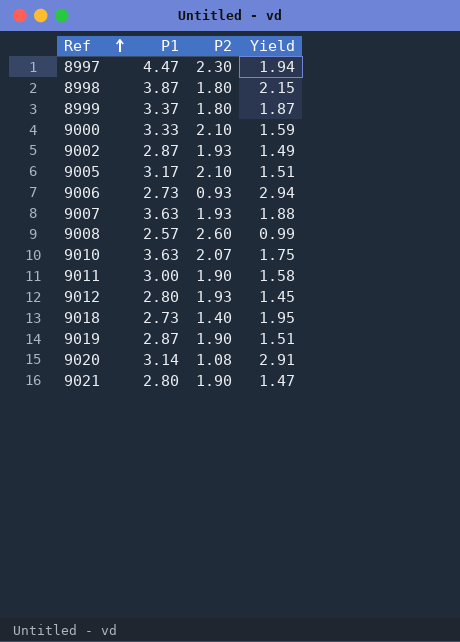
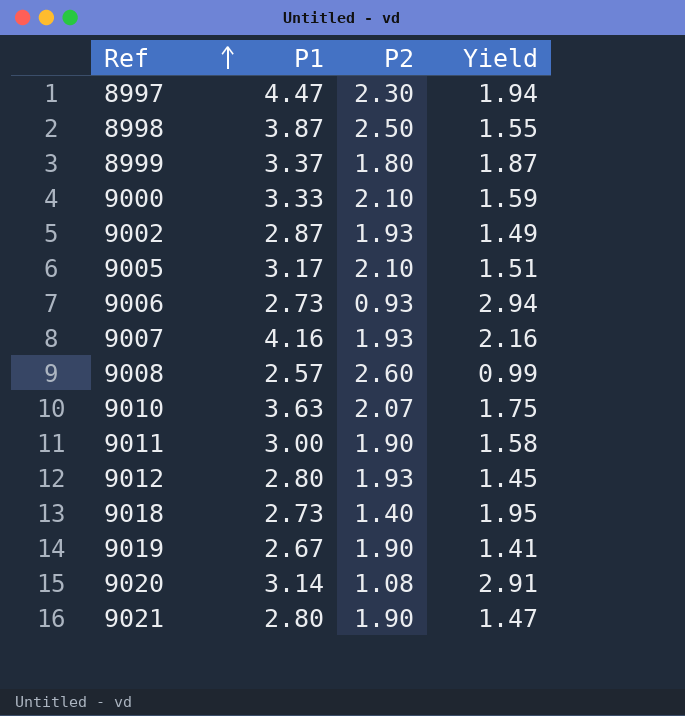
8998 | P2: 1.80 -> 2.50
8998 | Yield: 2.15 -> 1.55
9007 | P1: 3.63 -> 4.16
9007 | Yield: 1.88 -> 2.16
9019 | P1: 2.87 -> 2.67
9019 | Yield: 1.51 -> 1.41

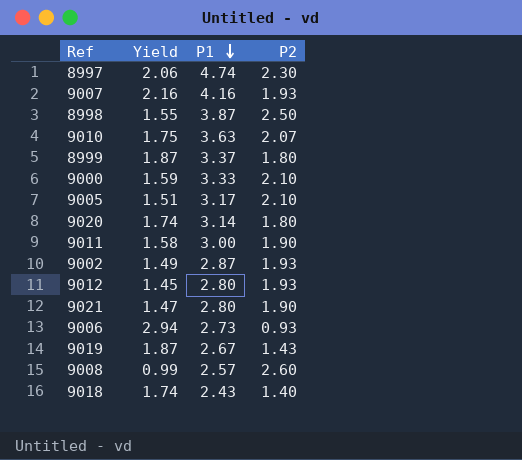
row order: Ref ascending -> P1 descending
column Yield | position: 4 -> 2
8997 | Yield: 1.94 -> 2.06
8997 | P1: 4.47 -> 4.74
9020 | Yield: 2.91 -> 1.74
9020 | P2: 1.08 -> 1.80
9019 | Yield: 1.41 -> 1.87
9019 | P2: 1.90 -> 1.43
9018 | Yield: 1.95 -> 1.74
9018 | P1: 2.73 -> 2.43

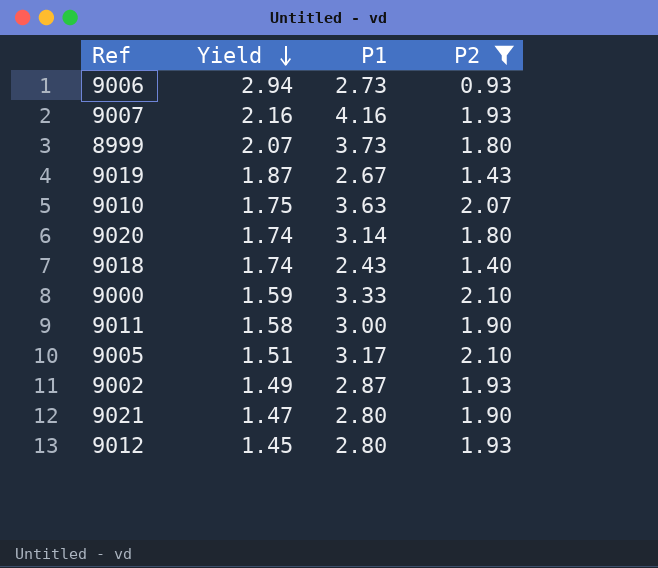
filter: none -> P2 <= 2.10
row order: P1 descending -> Yield descending
8999 | Yield: 1.87 -> 2.07
8999 | P1: 3.37 -> 3.73

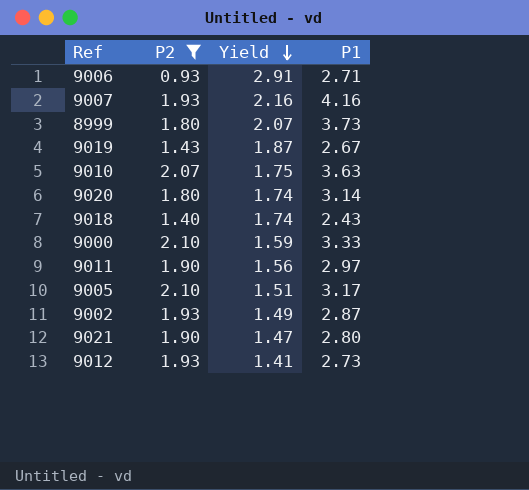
column P2 | position: 4 -> 2
9006 | Yield: 2.94 -> 2.91
9006 | P1: 2.73 -> 2.71
9011 | Yield: 1.58 -> 1.56
9011 | P1: 3.00 -> 2.97
9012 | Yield: 1.45 -> 1.41
9012 | P1: 2.80 -> 2.73

